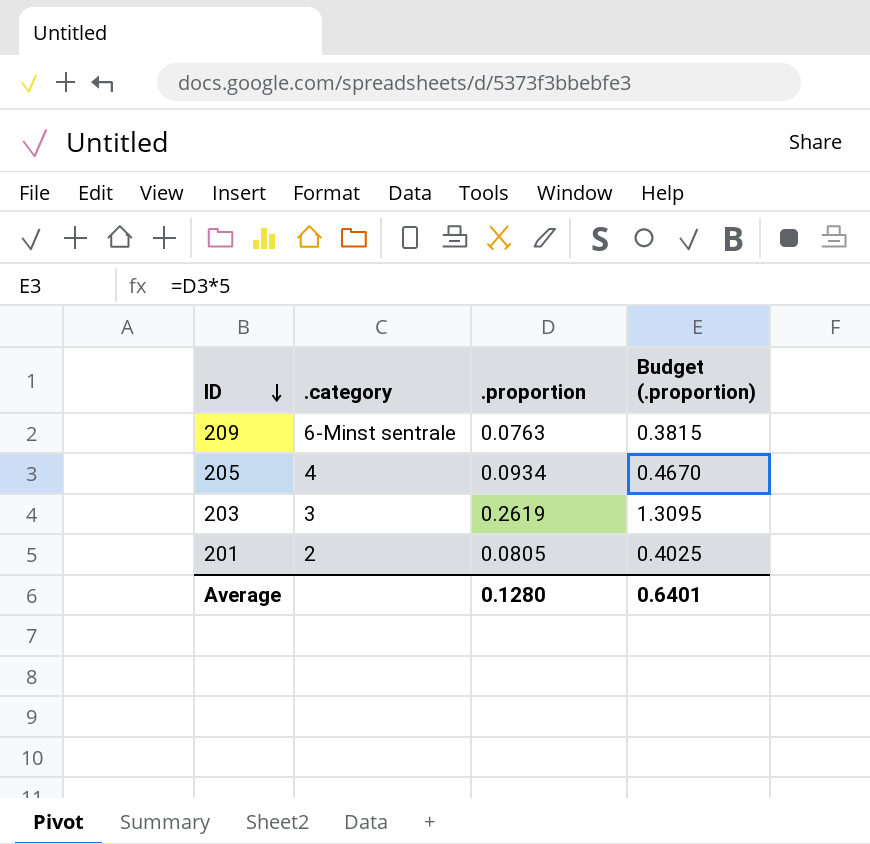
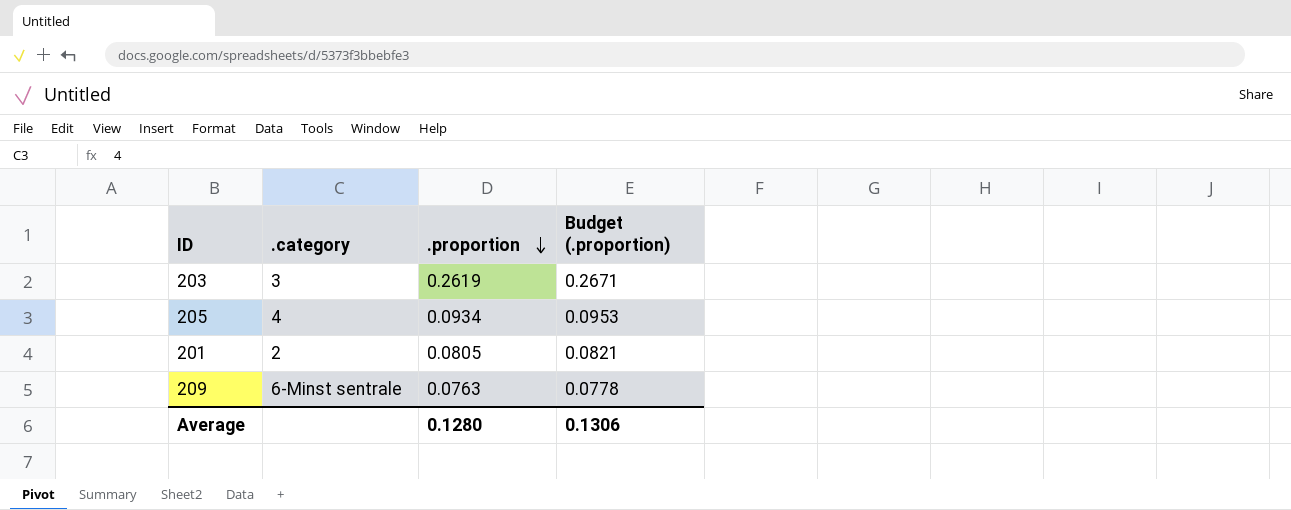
row order: ID descending -> .proportion descending
column Budget (.proportion) | formula: [.proportion] * 5 -> [.proportion] * 1.02
Average | Budget (.proportion): 0.6401 -> 0.1306

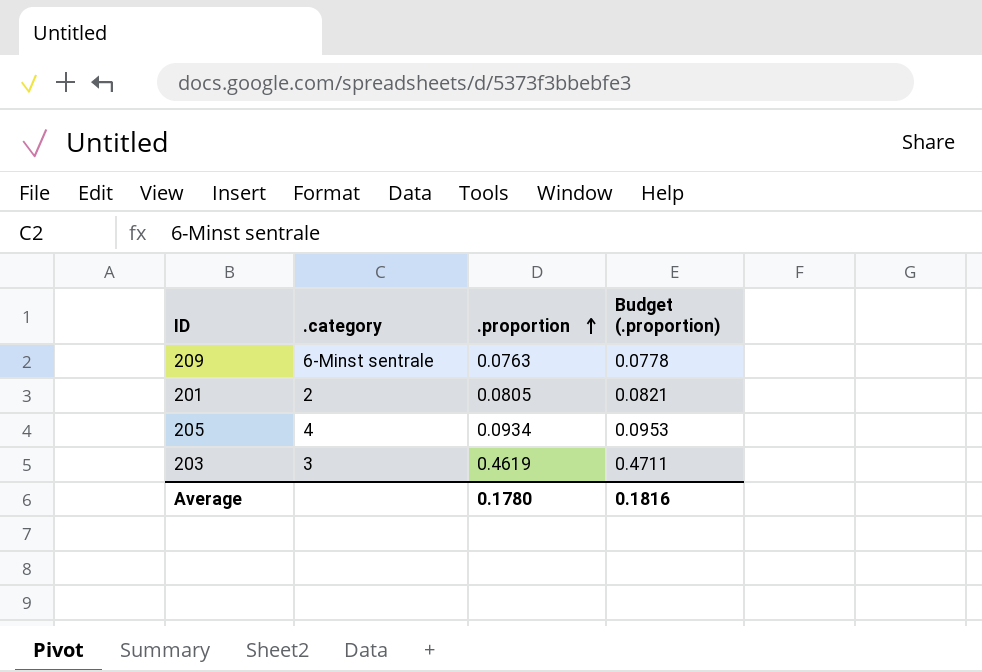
row order: .proportion descending -> .proportion ascending
203 | .proportion: 0.2619 -> 0.4619
203 | Budget (.proportion): 0.2671 -> 0.4711
Average | .proportion: 0.1280 -> 0.1780
Average | Budget (.proportion): 0.1306 -> 0.1816

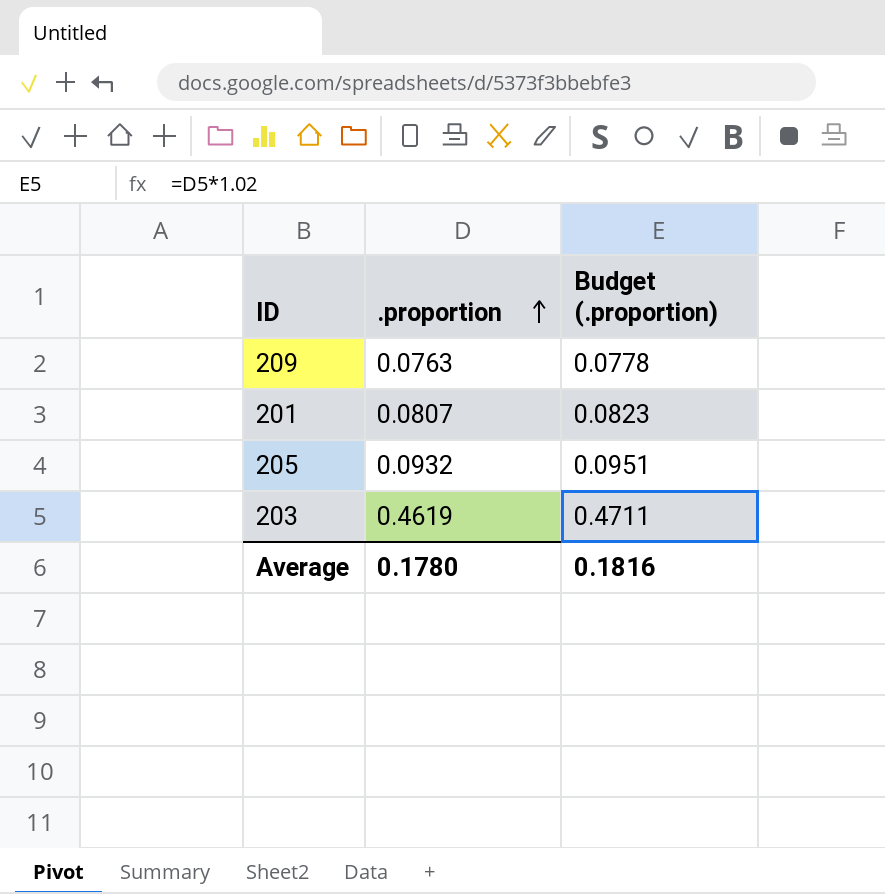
column .category | position: 2 -> none
201 | .proportion: 0.0805 -> 0.0807
201 | Budget (.proportion): 0.0821 -> 0.0823
205 | .proportion: 0.0934 -> 0.0932
205 | Budget (.proportion): 0.0953 -> 0.0951

